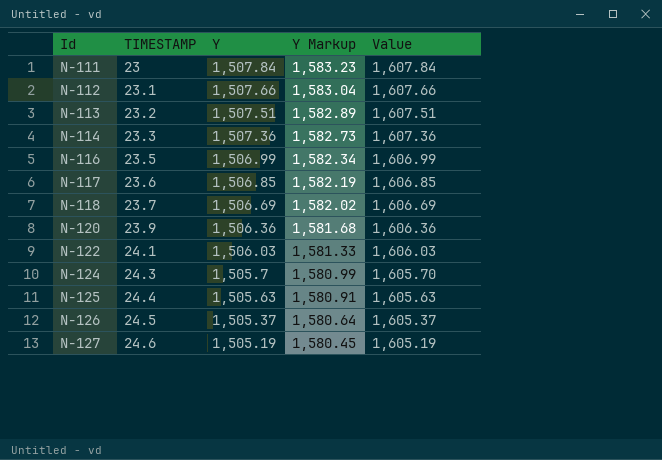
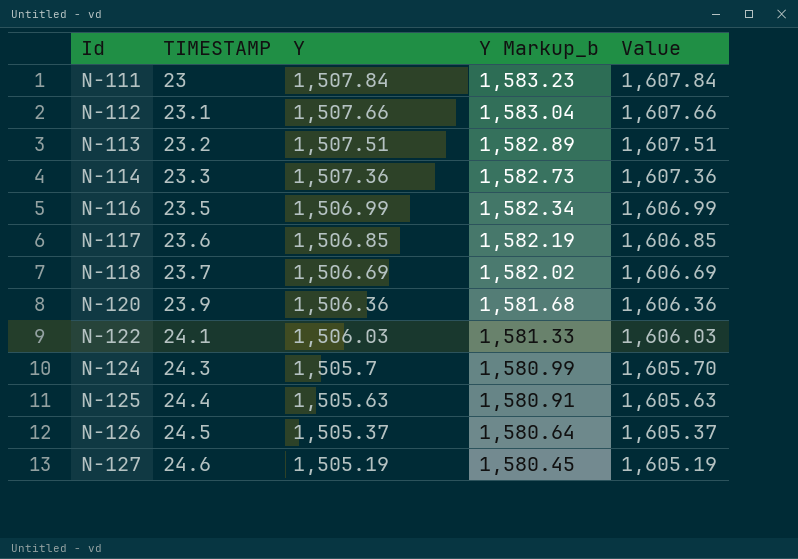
column name: Y Markup -> Y Markup_b

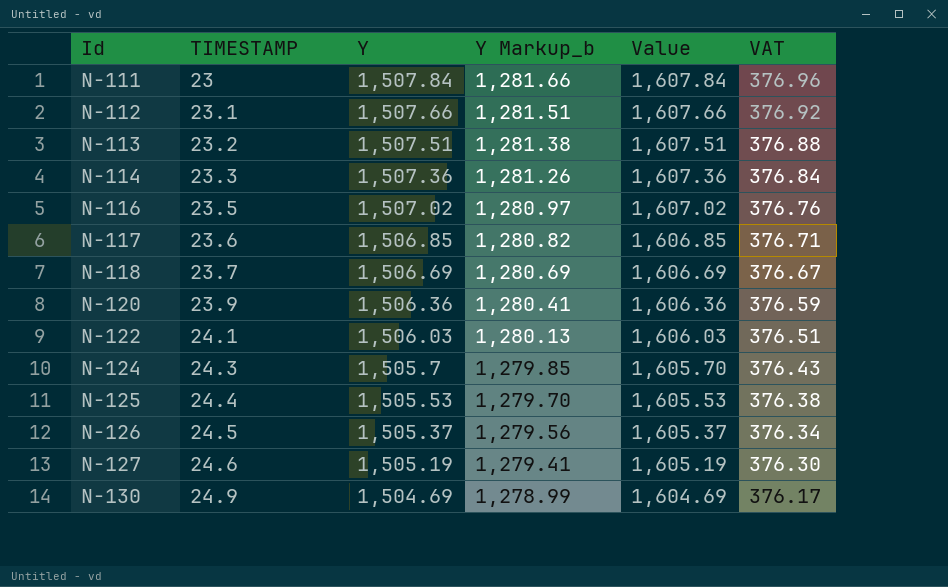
column Y Markup_b | formula: [Y] * 1.05 -> [Y] * 0.85
column VAT | formula: none -> [Y] * 0.25
N-116 | Y: 1,506.99 -> 1,507.02
N-116 | Value: 1,606.99 -> 1,607.02
N-125 | Y: 1,505.63 -> 1,505.53
N-125 | Value: 1,605.63 -> 1,605.53
row N-130: none -> 24.9 | 1,504.69 | 1,278.99 | 1,604.69 | 376.17

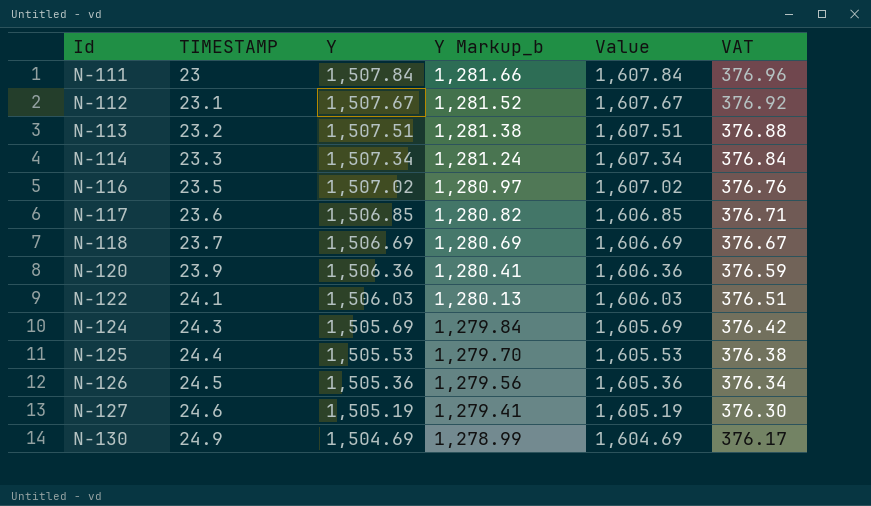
N-112 | Y: 1,507.66 -> 1,507.67
N-112 | Y Markup_b: 1,281.51 -> 1,281.52
N-112 | Value: 1,607.66 -> 1,607.67
N-114 | Y: 1,507.36 -> 1,507.34
N-114 | Y Markup_b: 1,281.26 -> 1,281.24
N-114 | Value: 1,607.36 -> 1,607.34
N-124 | Y: 1,505.7 -> 1,505.69
N-124 | Y Markup_b: 1,279.85 -> 1,279.84
N-124 | Value: 1,605.70 -> 1,605.69
N-124 | VAT: 376.43 -> 376.42
N-126 | Y: 1,505.37 -> 1,505.36
N-126 | Value: 1,605.37 -> 1,605.36

